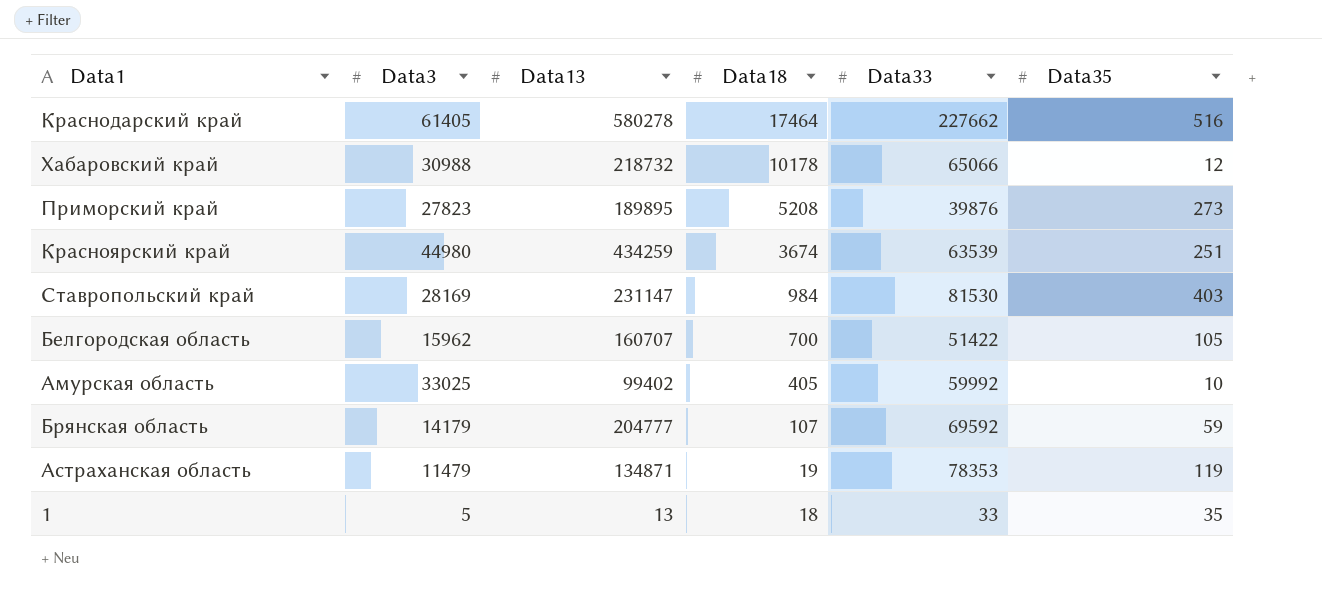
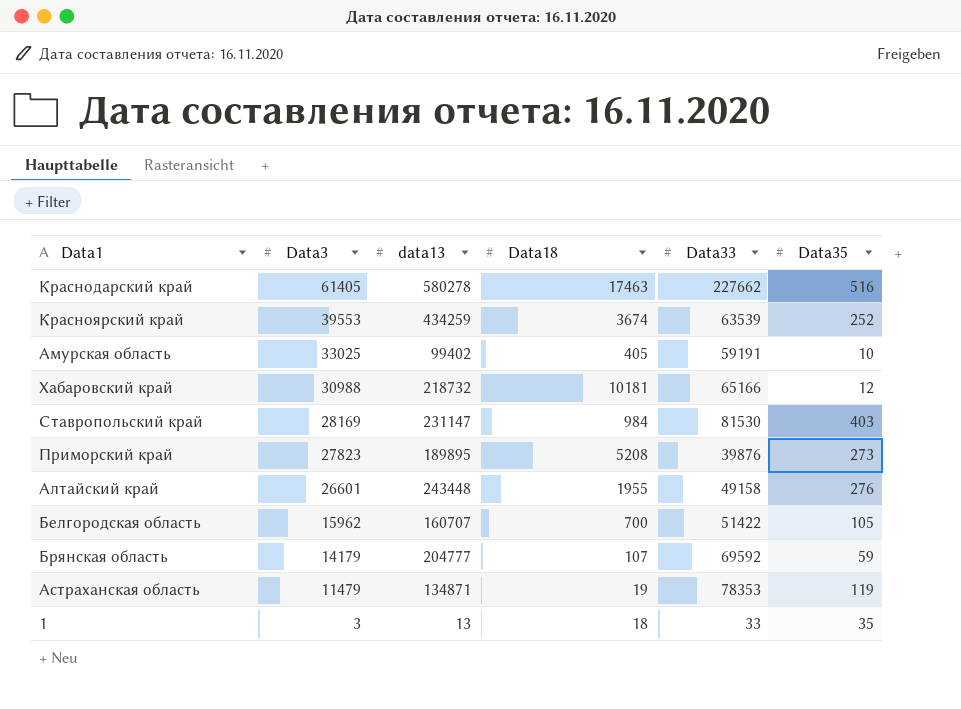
row order: Data18 descending -> Data3 descending
column name: Data13 -> data13
Краснодарский край | Data18: 17464 -> 17463
Красноярский край | Data3: 44980 -> 39553
Красноярский край | Data35: 251 -> 252
Амурская область | Data33: 59992 -> 59191
Хабаровский край | Data18: 10178 -> 10181
Хабаровский край | Data33: 65066 -> 65166
row Алтайский край: none -> 26601 | 243448 | 1955 | 49158 | 276
1 | Data3: 5 -> 3

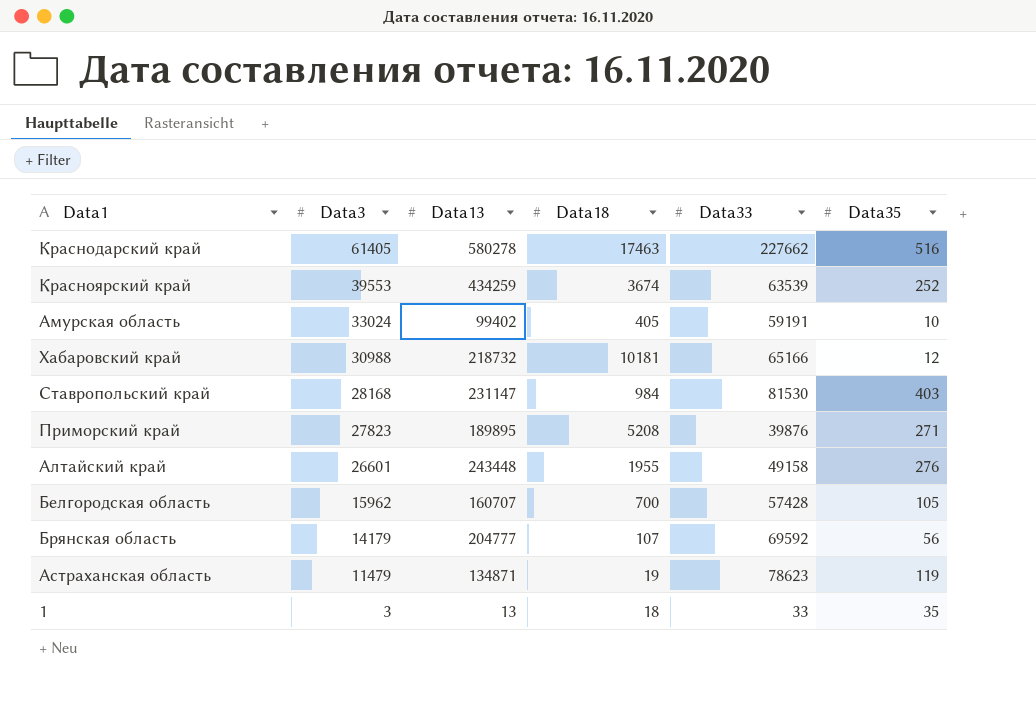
column name: data13 -> Data13
Амурская область | Data3: 33025 -> 33024
Ставропольский край | Data3: 28169 -> 28168
Приморский край | Data35: 273 -> 271
Белгородская область | Data33: 51422 -> 57428
Брянская область | Data35: 59 -> 56
Астраханская область | Data33: 78353 -> 78623

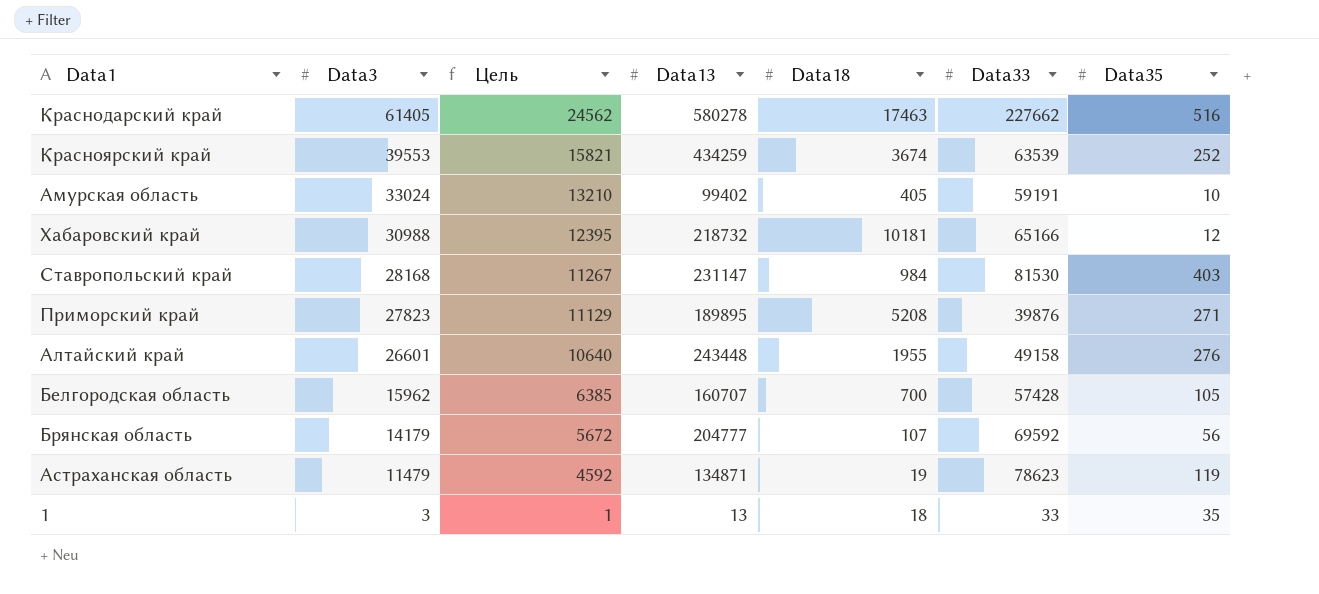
column Цель | formula: none -> [Data3] * 0,4

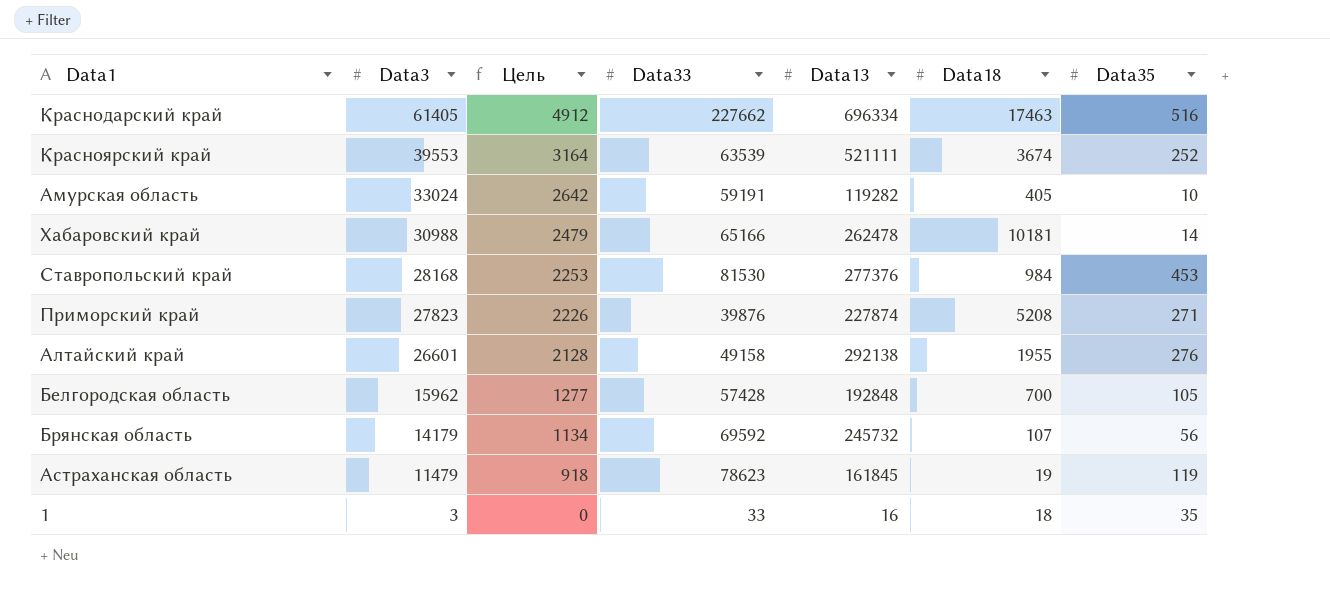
column Цель | formula: [Data3] * 0,4 -> [Data3] * 0,08
column Data33 | position: 6 -> 4
Краснодарский край | Data13: 580278 -> 696334
Красноярский край | Data13: 434259 -> 521111
Амурская область | Data13: 99402 -> 119282
Хабаровский край | Data13: 218732 -> 262478
Хабаровский край | Data35: 12 -> 14
Ставропольский край | Data13: 231147 -> 277376
Ставропольский край | Data35: 403 -> 453
Приморский край | Data13: 189895 -> 227874
Алтайский край | Data13: 243448 -> 292138
Белгородская область | Data13: 160707 -> 192848
Брянская область | Data13: 204777 -> 245732
Астраханская область | Data13: 134871 -> 161845
1 | Data13: 13 -> 16

